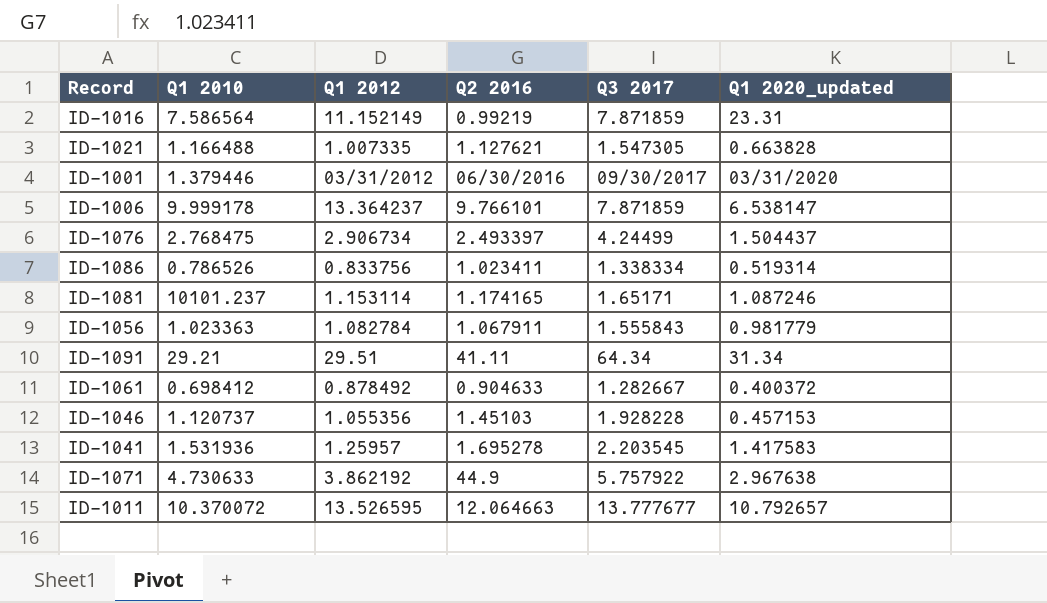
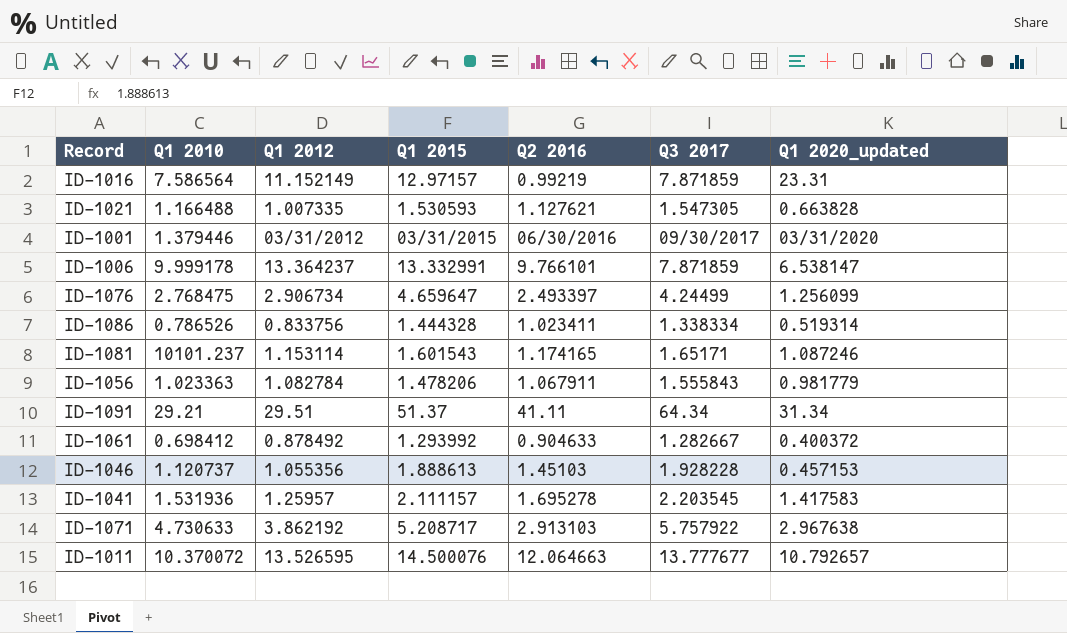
column Q1 2015 | position: none -> 4
ID-1076 | Q1 2020_updated: 1.504437 -> 1.256099
ID-1071 | Q2 2016: 44.9 -> 2.913103

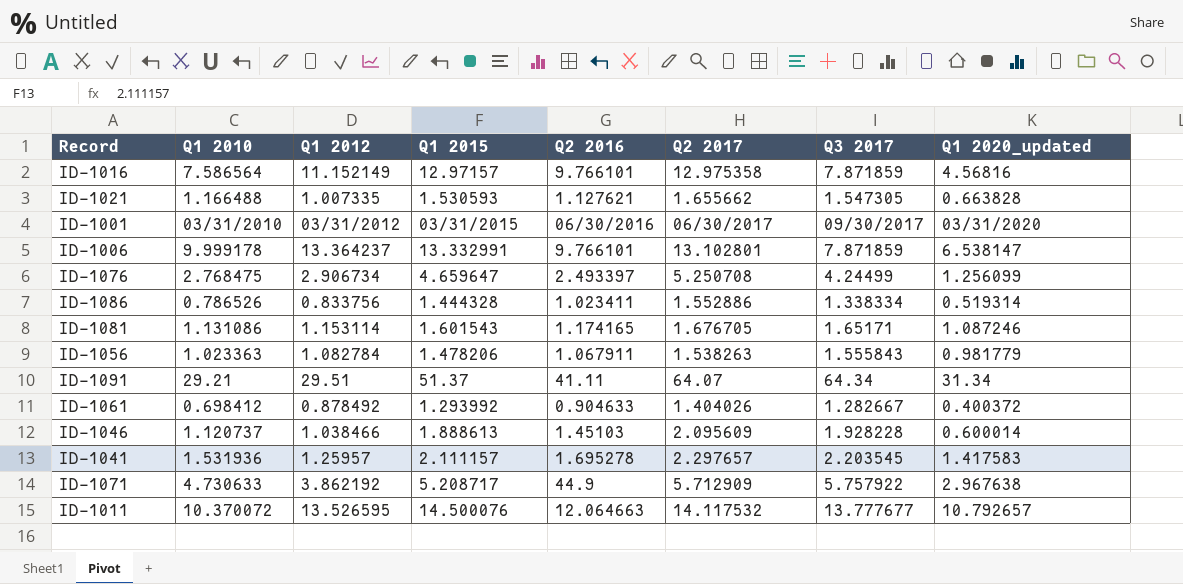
column Q2 2017 | position: none -> 6
ID-1016 | Q2 2016: 0.99219 -> 9.766101
ID-1016 | Q1 2020_updated: 23.31 -> 4.56816
ID-1001 | Q1 2010: 1.379446 -> 03/31/2010
ID-1081 | Q1 2010: 10101.237 -> 1.131086
ID-1046 | Q1 2012: 1.055356 -> 1.038466
ID-1046 | Q1 2020_updated: 0.457153 -> 0.600014
ID-1071 | Q2 2016: 2.913103 -> 44.9

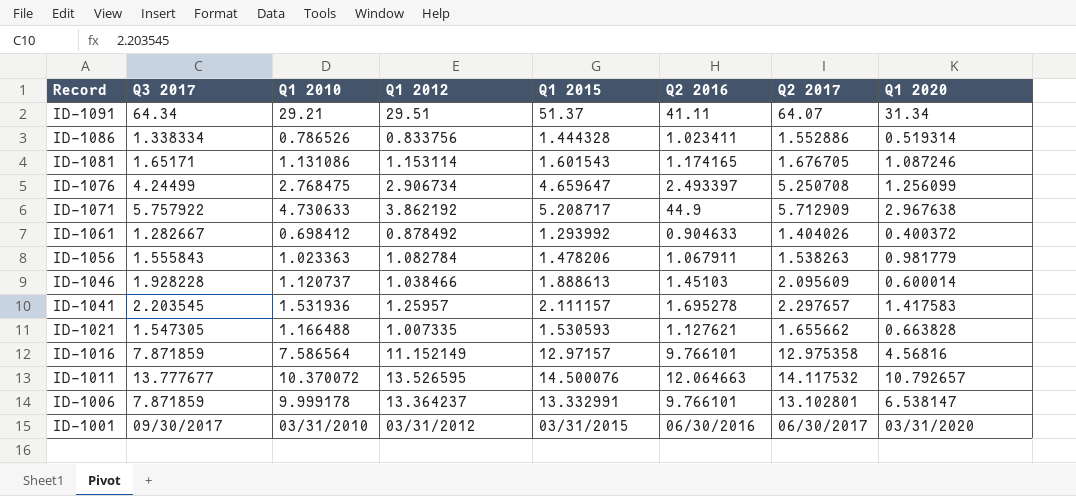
row order: none -> Record descending
column Q3 2017 | position: 7 -> 2
column name: Q1 2020_updated -> Q1 2020

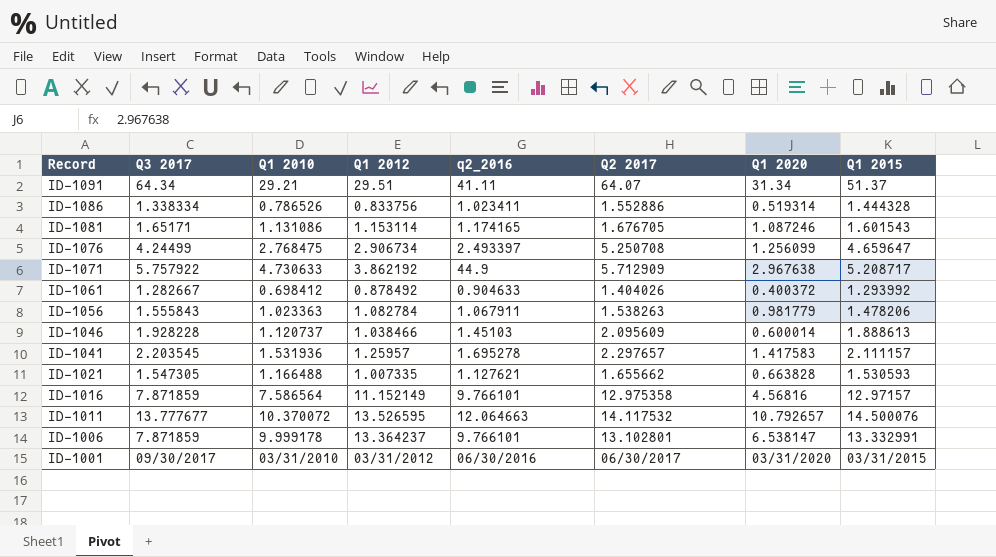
column name: Q2 2016 -> q2_2016
column Q1 2015 | position: 5 -> 8

